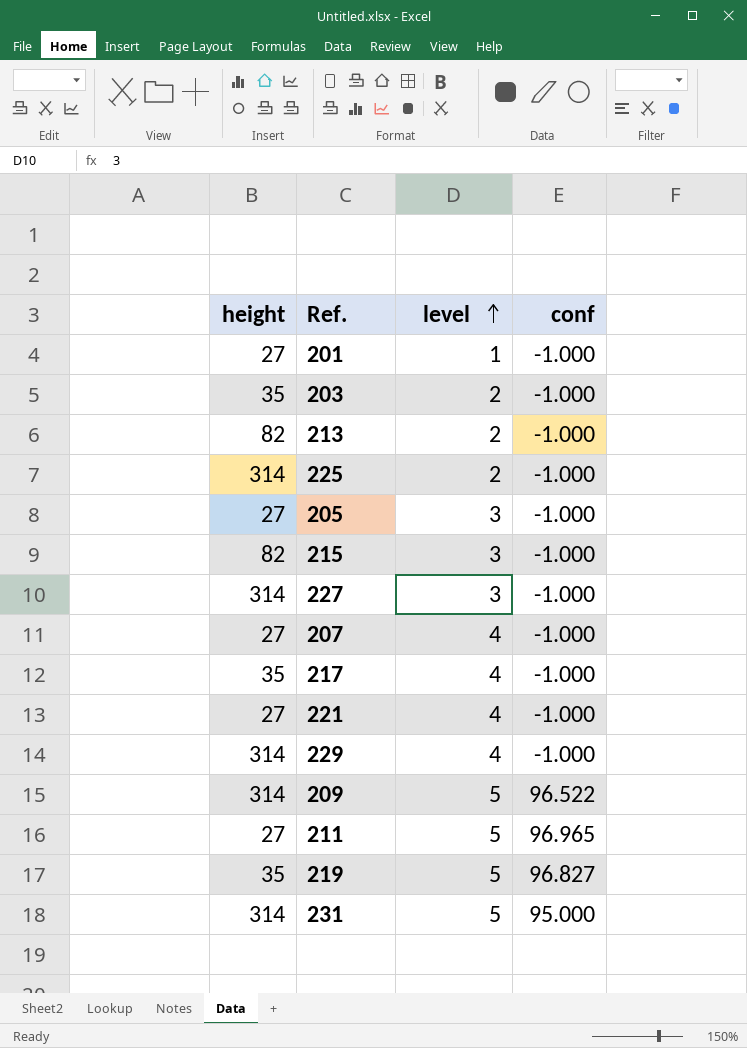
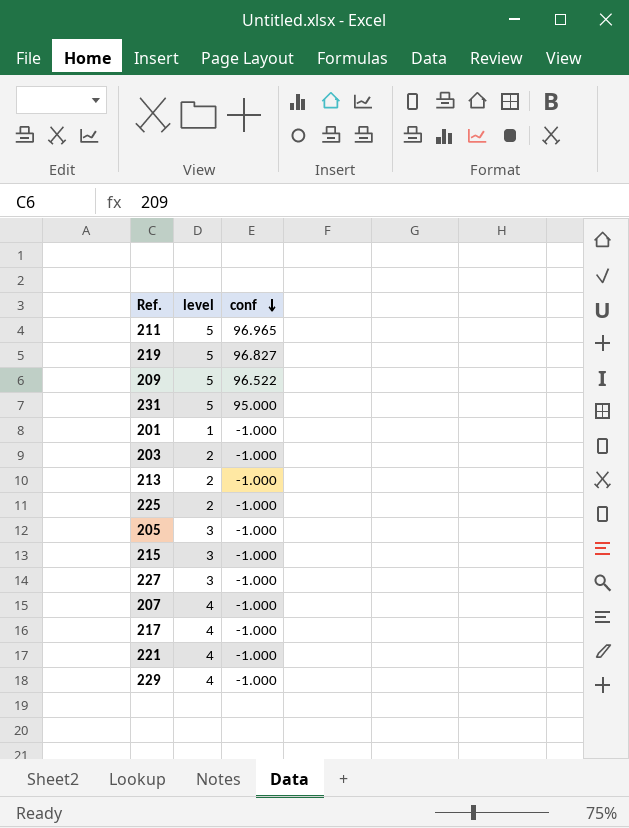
row order: level ascending -> conf descending
column height | position: 1 -> none

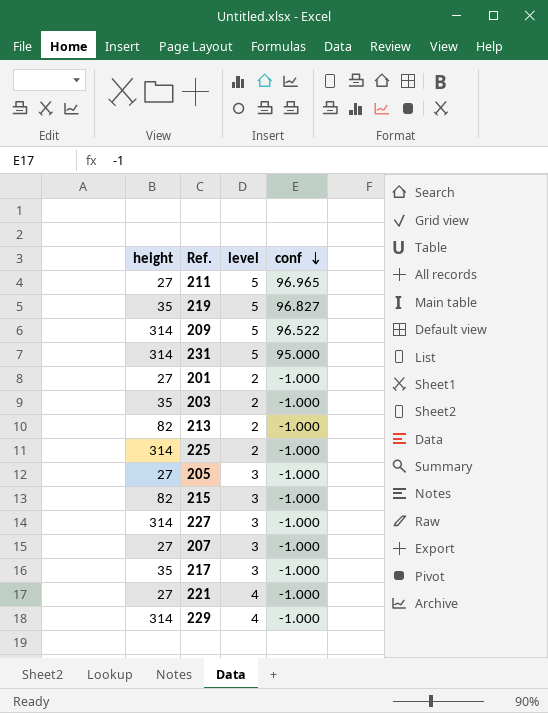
column height | position: none -> 1
201 | level: 1 -> 2
207 | level: 4 -> 3
217 | level: 4 -> 3

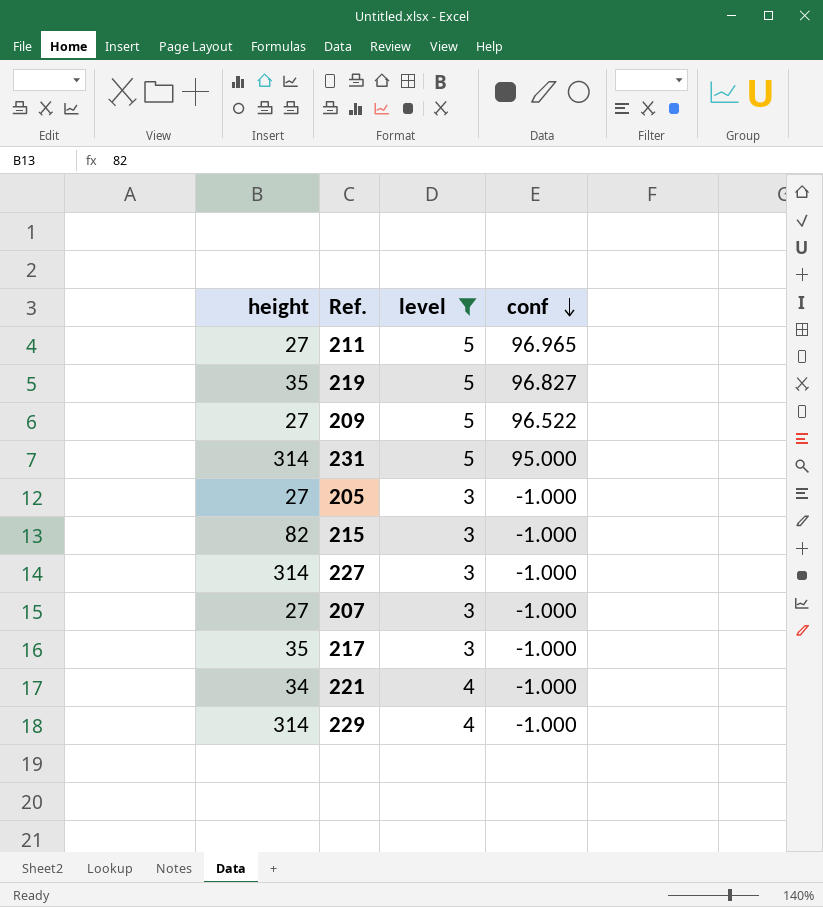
filter: none -> level != 2
209 | height: 314 -> 27
221 | height: 27 -> 34

